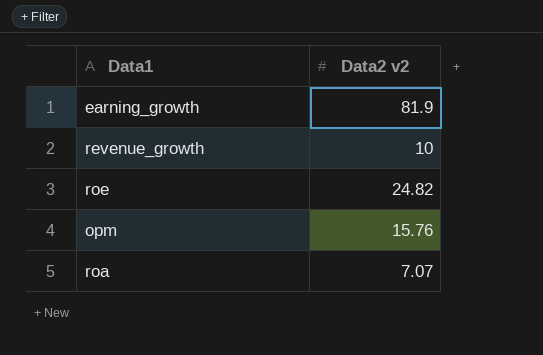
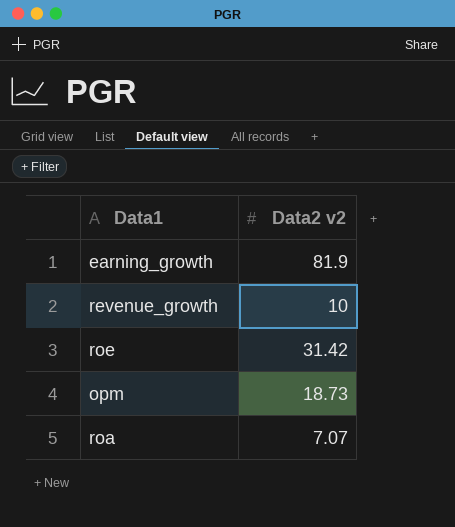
roe | Data2 v2: 24.82 -> 31.42
opm | Data2 v2: 15.76 -> 18.73

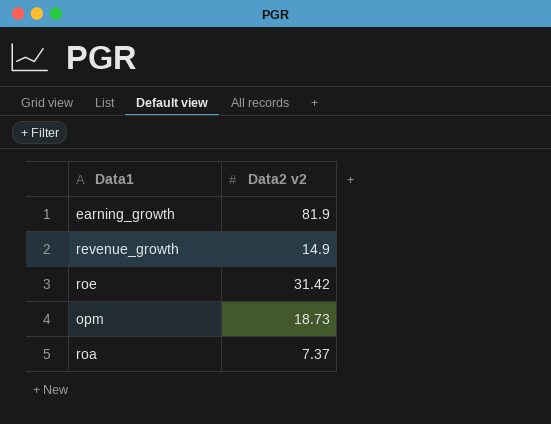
revenue_growth | Data2 v2: 10 -> 14.9
roa | Data2 v2: 7.07 -> 7.37

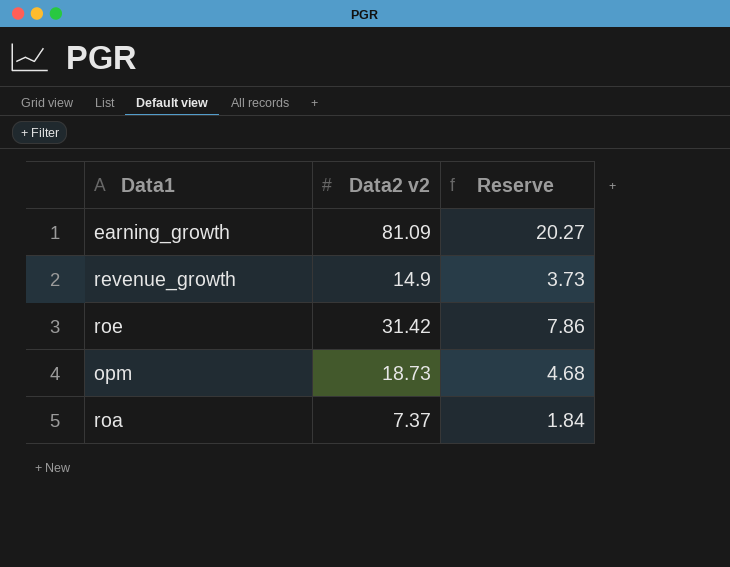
column Reserve | formula: none -> [Data2 v2] * 0.25
earning_growth | Data2 v2: 81.9 -> 81.09

